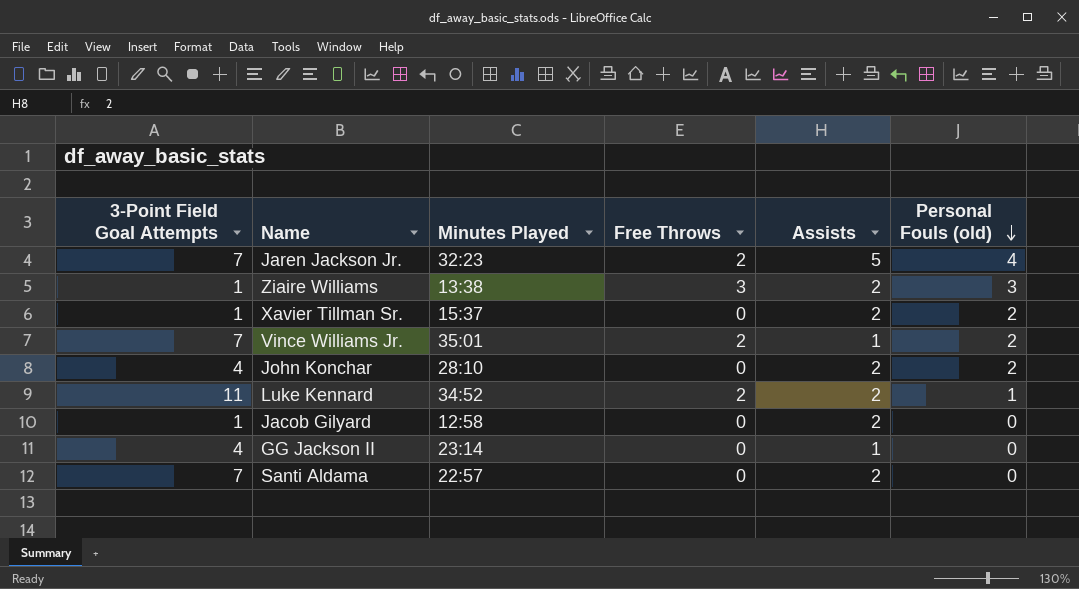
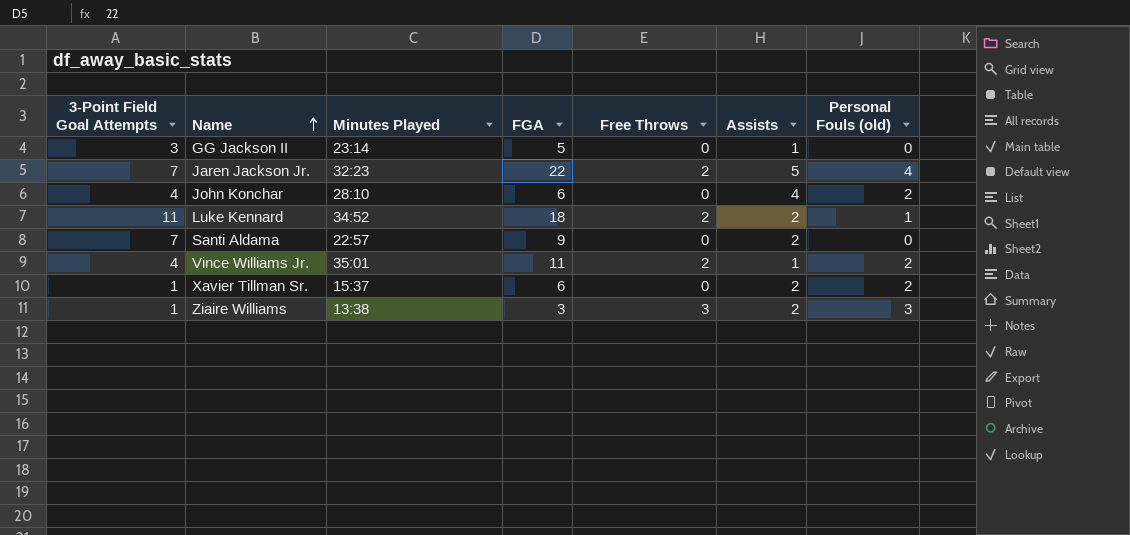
row order: Personal Fouls (old) descending -> Name ascending
column FGA | position: none -> 4
row Jacob Gilyard: 1 | 12:58 | 0 | 2 | 0 -> none
GG Jackson II | 3-Point Field Goal Attempts: 4 -> 3
John Konchar | Assists: 2 -> 4
Vince Williams Jr. | 3-Point Field Goal Attempts: 7 -> 4

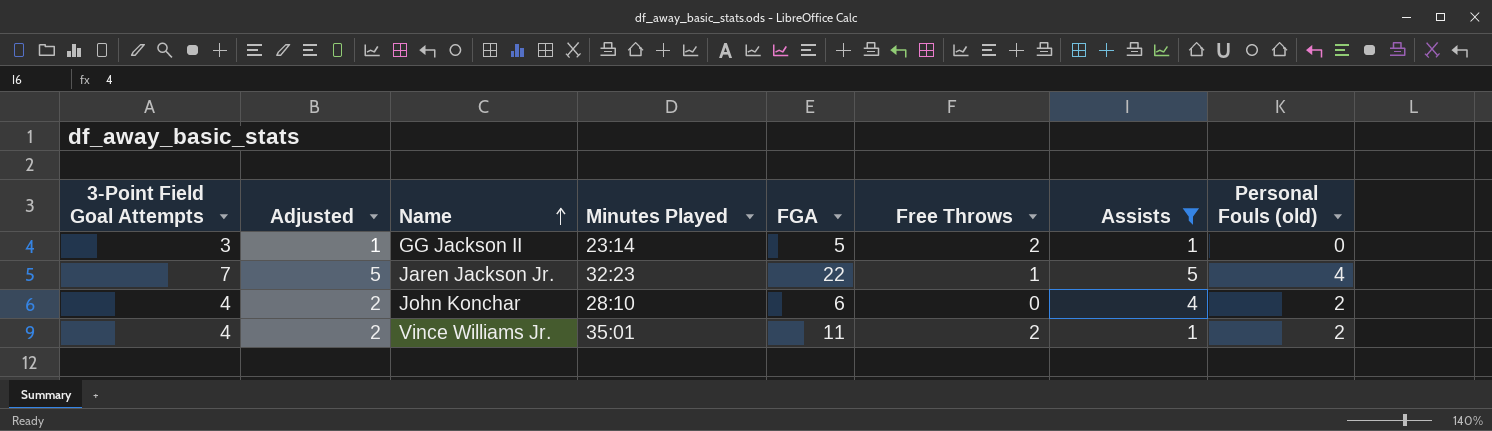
filter: none -> Assists != 2
column Adjusted | formula: none -> [3-Point Field Goal Attempts] - 2
GG Jackson II | Free Throws: 0 -> 2
Jaren Jackson Jr. | Free Throws: 2 -> 1

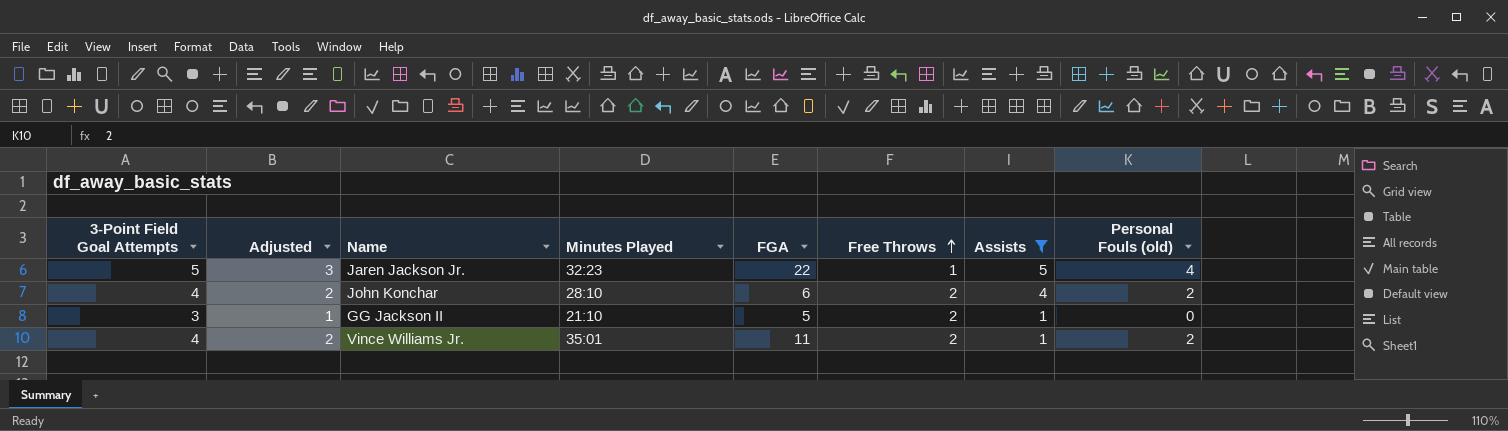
row order: Name ascending -> Free Throws ascending
Jaren Jackson Jr. | 3-Point Field Goal Attempts: 7 -> 5
Jaren Jackson Jr. | Adjusted: 5 -> 3
John Konchar | Free Throws: 0 -> 2
GG Jackson II | Minutes Played: 23:14 -> 21:10

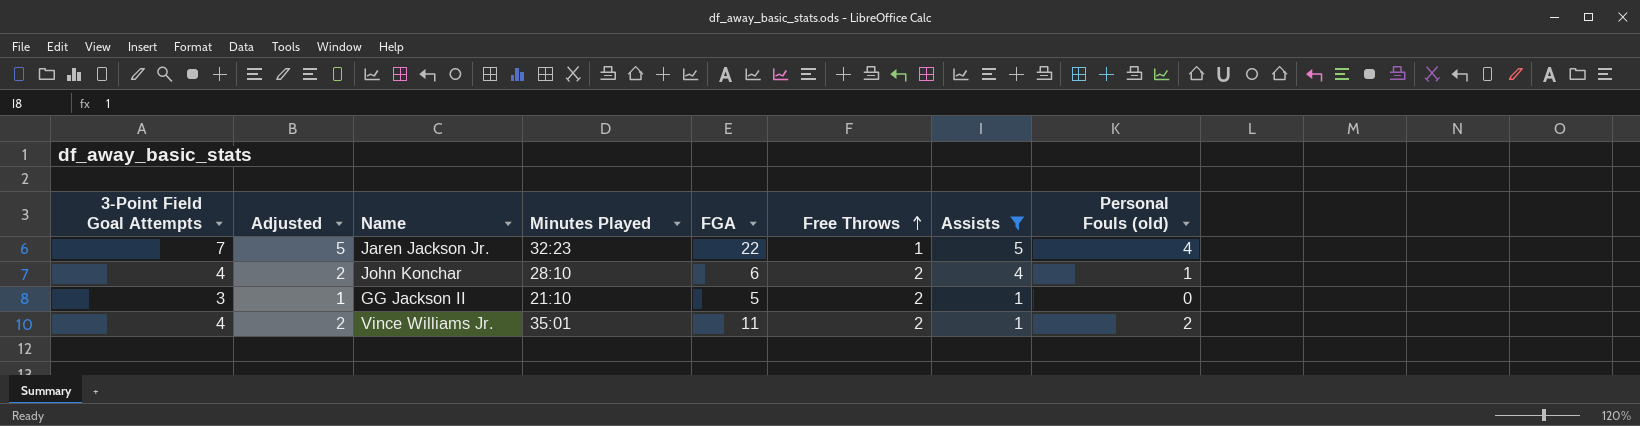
Jaren Jackson Jr. | 3-Point Field Goal Attempts: 5 -> 7
Jaren Jackson Jr. | Adjusted: 3 -> 5
John Konchar | Personal Fouls (old): 2 -> 1

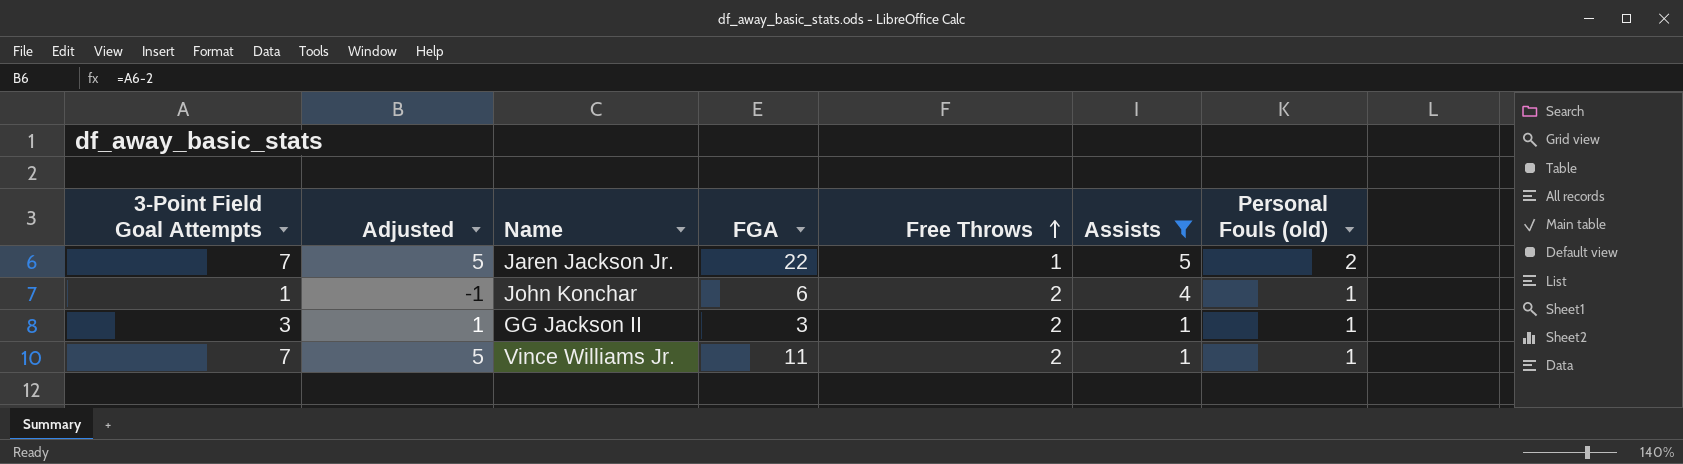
column Minutes Played | position: 4 -> none
Jaren Jackson Jr. | Personal Fouls (old): 4 -> 2
John Konchar | 3-Point Field Goal Attempts: 4 -> 1
John Konchar | Adjusted: 2 -> -1
GG Jackson II | FGA: 5 -> 3
GG Jackson II | Personal Fouls (old): 0 -> 1
Vince Williams Jr. | 3-Point Field Goal Attempts: 4 -> 7
Vince Williams Jr. | Adjusted: 2 -> 5
Vince Williams Jr. | Personal Fouls (old): 2 -> 1

